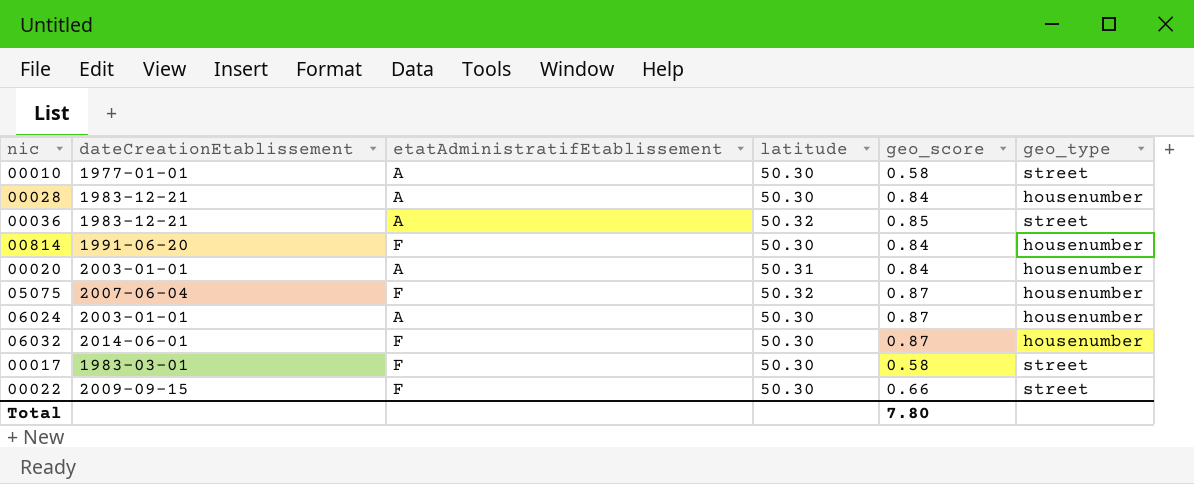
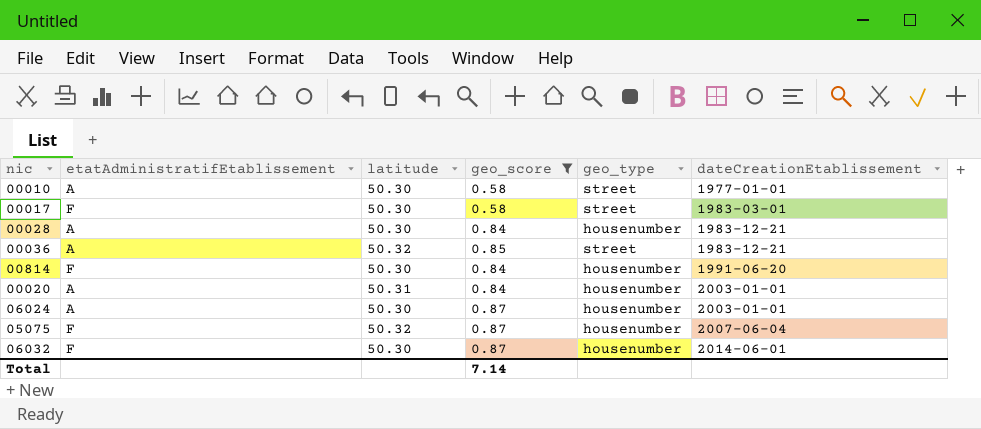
filter: none -> geo_score != 0.66
row order: none -> dateCreationEtablissement ascending
column dateCreationEtablissement | position: 2 -> 6
Total | geo_score: 7.80 -> 7.14

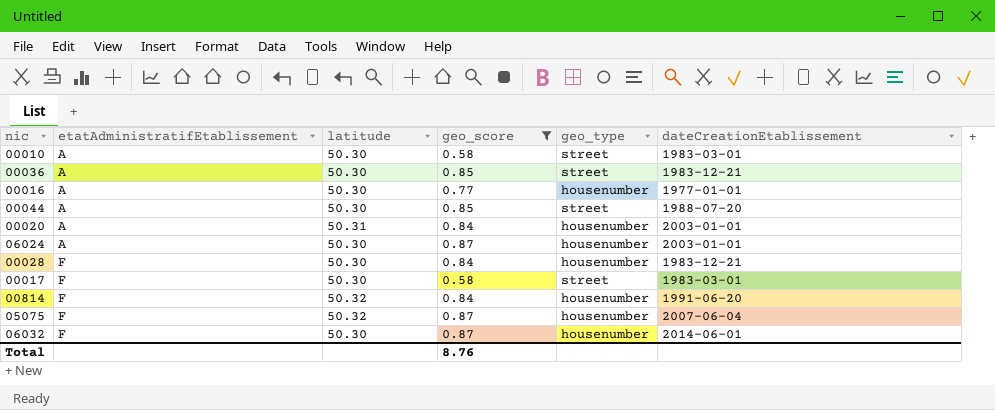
row order: dateCreationEtablissement ascending -> etatAdministratifEtablissement ascending
00010 | dateCreationEtablissement: 1977-01-01 -> 1983-03-01
00036 | latitude: 50.32 -> 50.30
row 00016: none -> A | 50.30 | 0.77 | housenumber | 1977-01-01
row 00044: none -> A | 50.30 | 0.85 | street | 1988-07-20
00028 | etatAdministratifEtablissement: A -> F
00814 | latitude: 50.30 -> 50.32
Total | geo_score: 7.14 -> 8.76

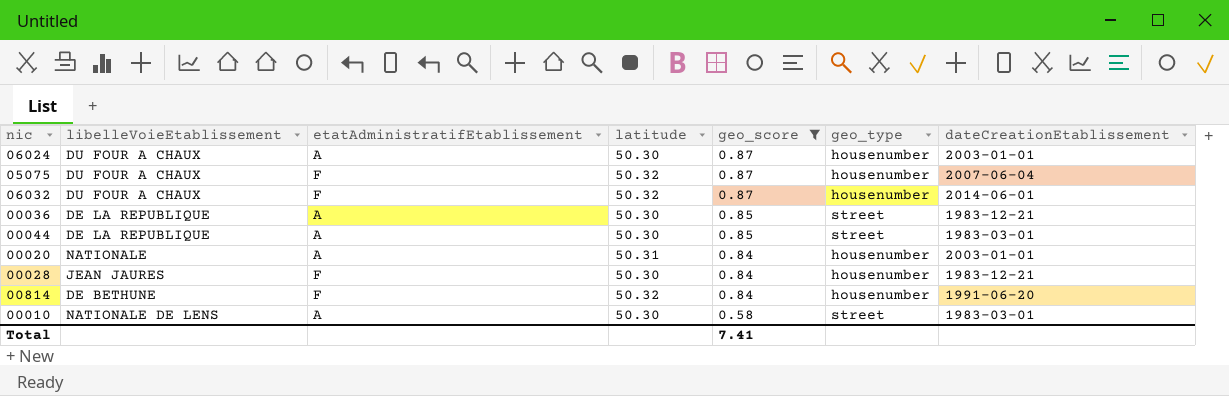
row order: etatAdministratifEtablissement ascending -> geo_score descending
column libelleVoieEtablissement | position: none -> 2
row 00016: A | 50.30 | 0.77 | housenumber | 1977-01-01 -> none
row 00017: F | 50.30 | 0.58 | street | 1983-03-01 -> none
06032 | latitude: 50.30 -> 50.32
00044 | dateCreationEtablissement: 1988-07-20 -> 1983-03-01
Total | geo_score: 8.76 -> 7.41

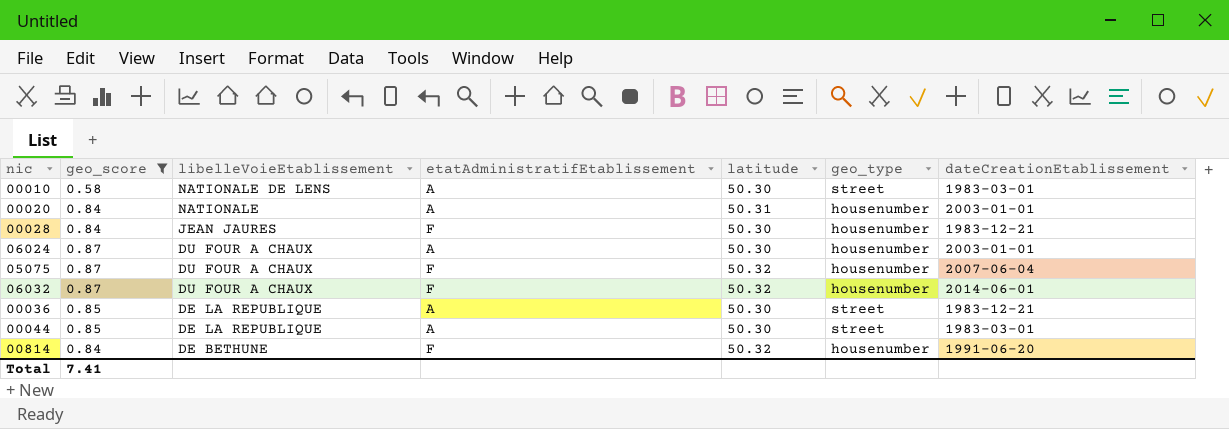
row order: geo_score descending -> libelleVoieEtablissement descending
column geo_score | position: 5 -> 2

